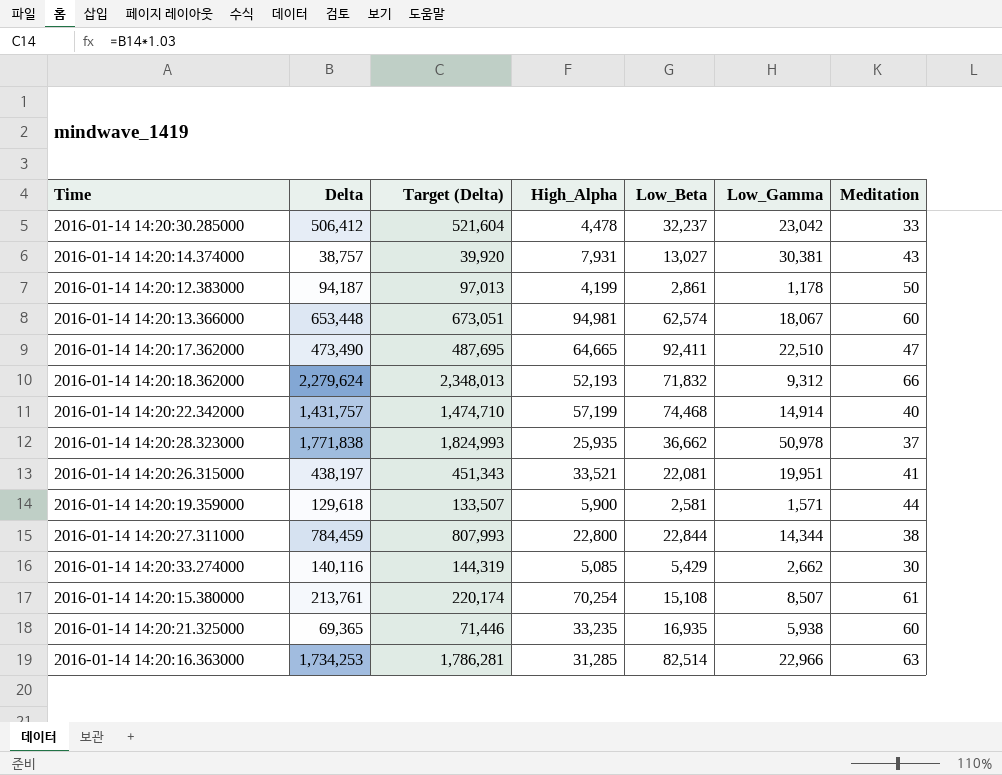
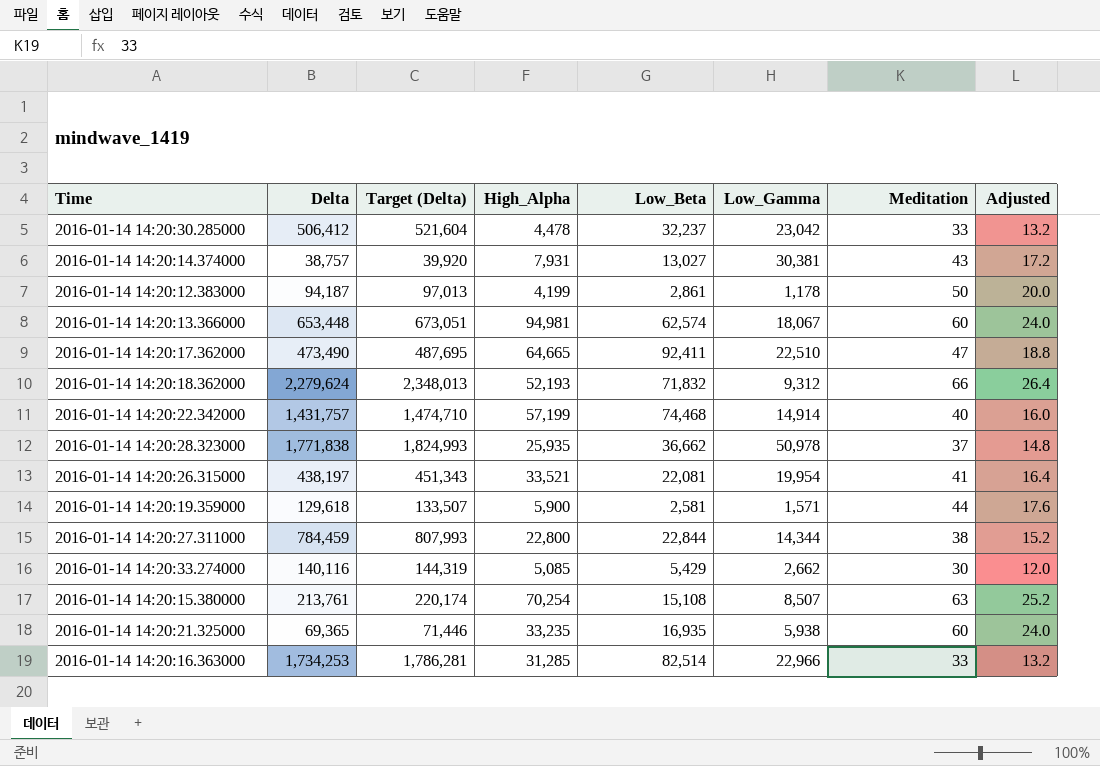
column Adjusted | formula: none -> [Meditation] * 0.4
2016-01-14 14:20:26.315000 | Low_Gamma: 19,951 -> 19,954
2016-01-14 14:20:15.380000 | Meditation: 61 -> 63
2016-01-14 14:20:16.363000 | Meditation: 63 -> 33

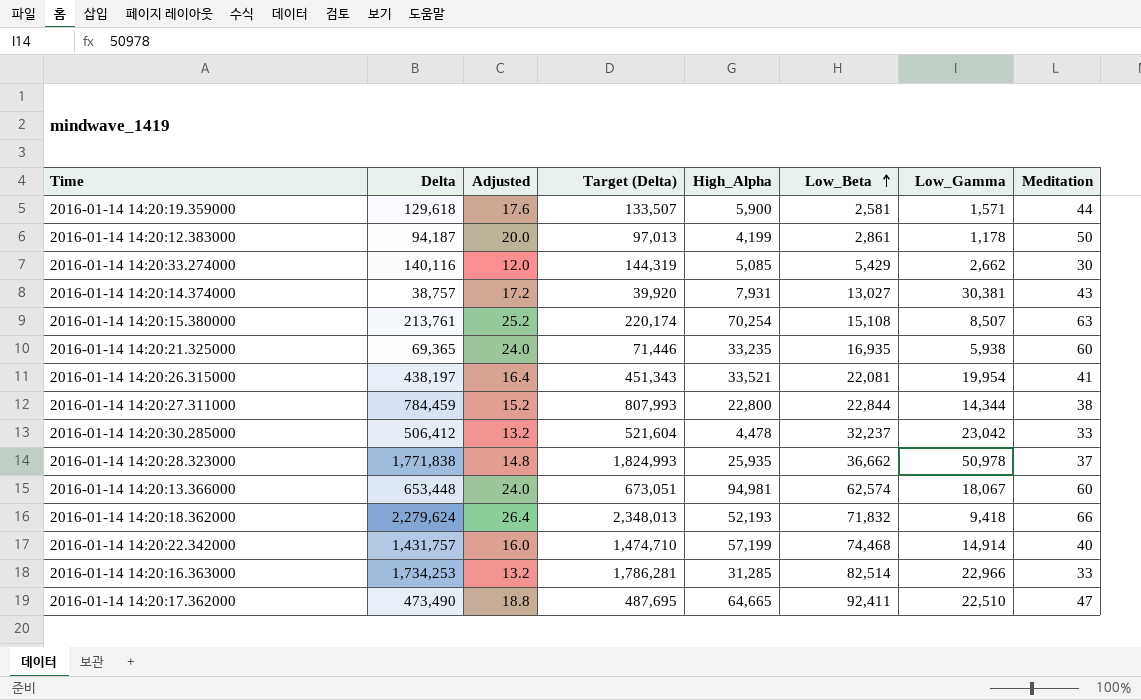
row order: none -> Low_Beta ascending
column Adjusted | position: 8 -> 3
2016-01-14 14:20:18.362000 | Low_Gamma: 9,312 -> 9,418

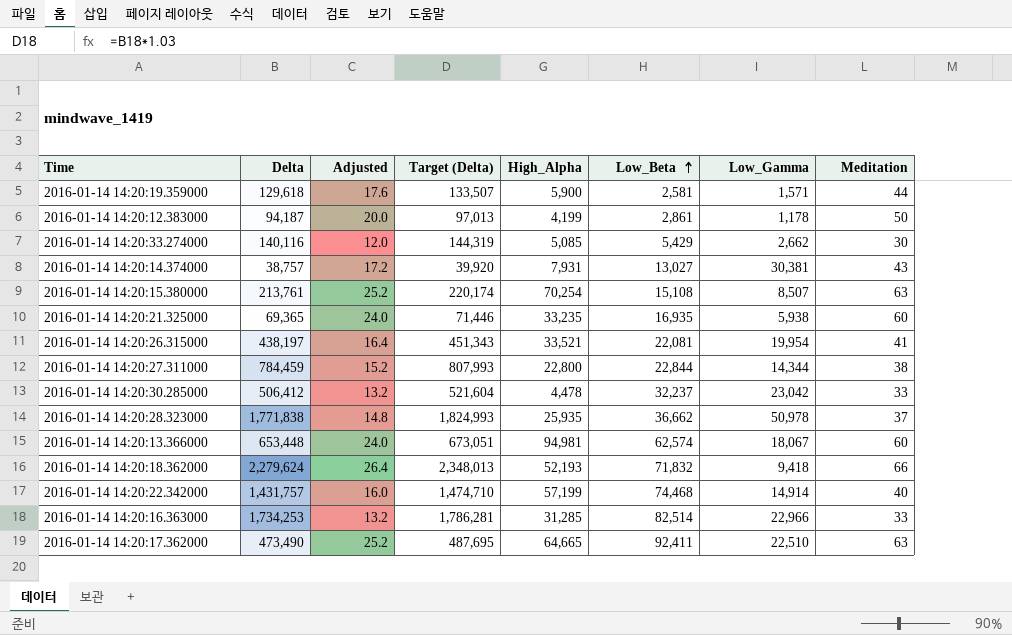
2016-01-14 14:20:17.362000 | Adjusted: 18.8 -> 25.2
2016-01-14 14:20:17.362000 | Meditation: 47 -> 63

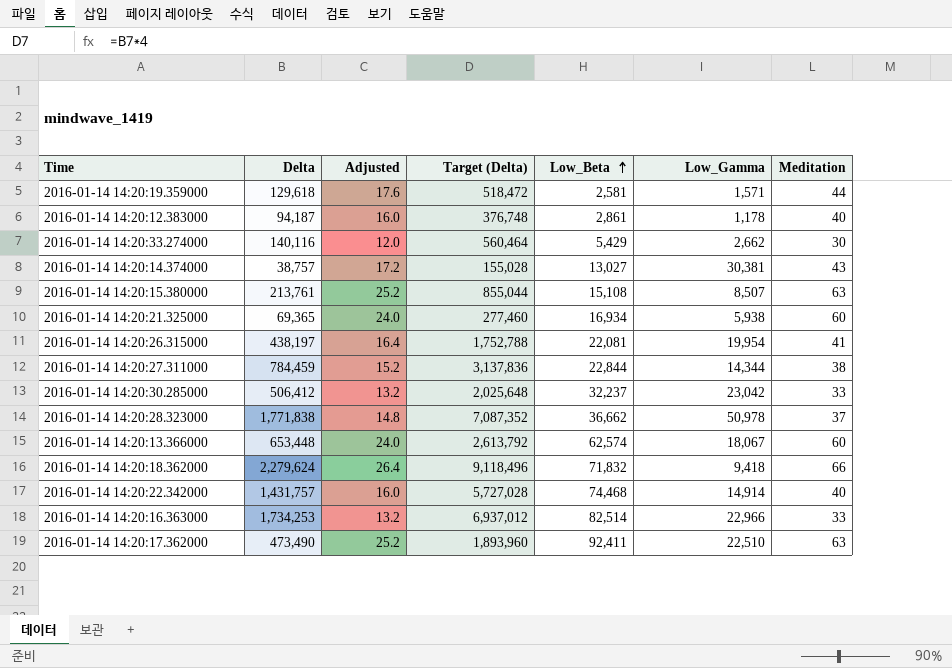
column High_Alpha | position: 5 -> none
column Target (Delta) | formula: [Delta] * 1.03 -> [Delta] * 4
2016-01-14 14:20:12.383000 | Adjusted: 20.0 -> 16.0
2016-01-14 14:20:12.383000 | Meditation: 50 -> 40
2016-01-14 14:20:21.325000 | Low_Beta: 16,935 -> 16,934

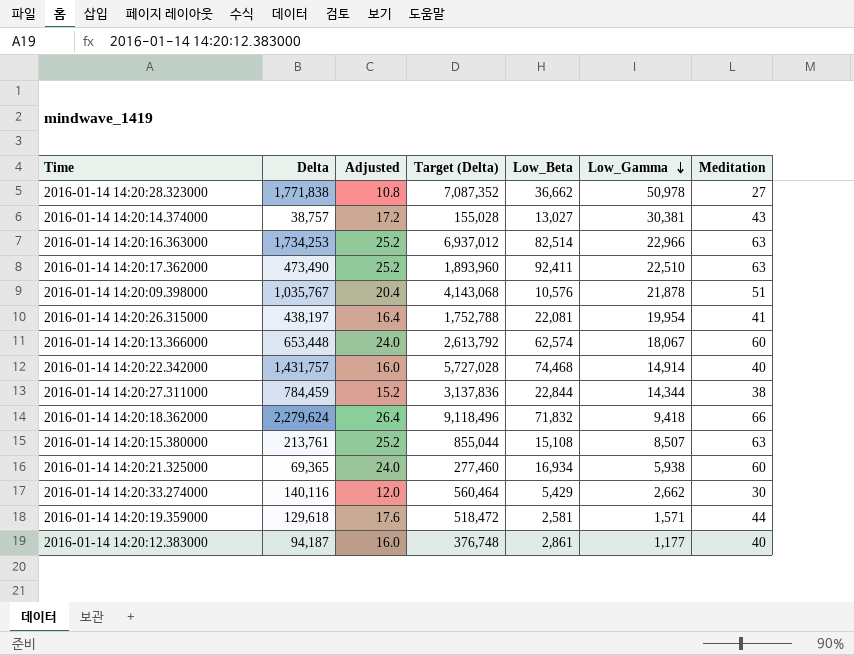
row order: Low_Beta ascending -> Low_Gamma descending
row 2016-01-14 14:20:30.285000: 506,412 | 13.2 | 2,025,648 | 32,237 | 23,042 | 33 -> none
2016-01-14 14:20:28.323000 | Adjusted: 14.8 -> 10.8
2016-01-14 14:20:28.323000 | Meditation: 37 -> 27
2016-01-14 14:20:16.363000 | Adjusted: 13.2 -> 25.2
2016-01-14 14:20:16.363000 | Meditation: 33 -> 63
row 2016-01-14 14:20:09.398000: none -> 1,035,767 | 20.4 | 4,143,068 | 10,576 | 21,878 | 51
2016-01-14 14:20:12.383000 | Low_Gamma: 1,178 -> 1,177

